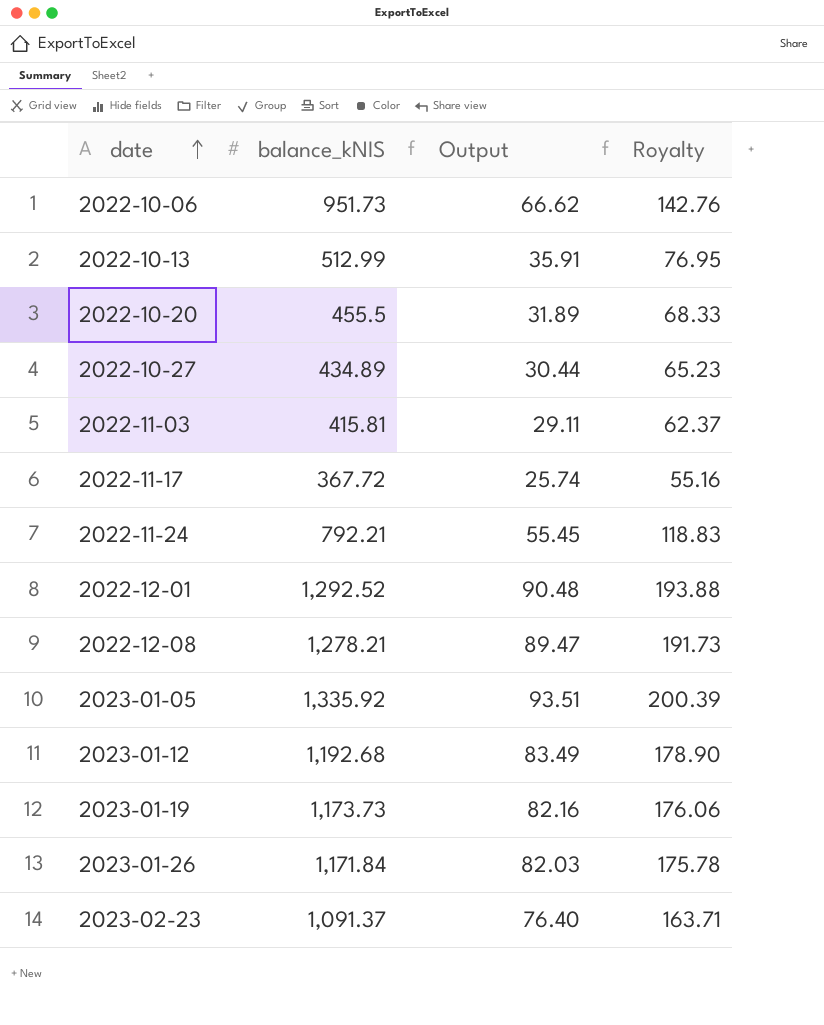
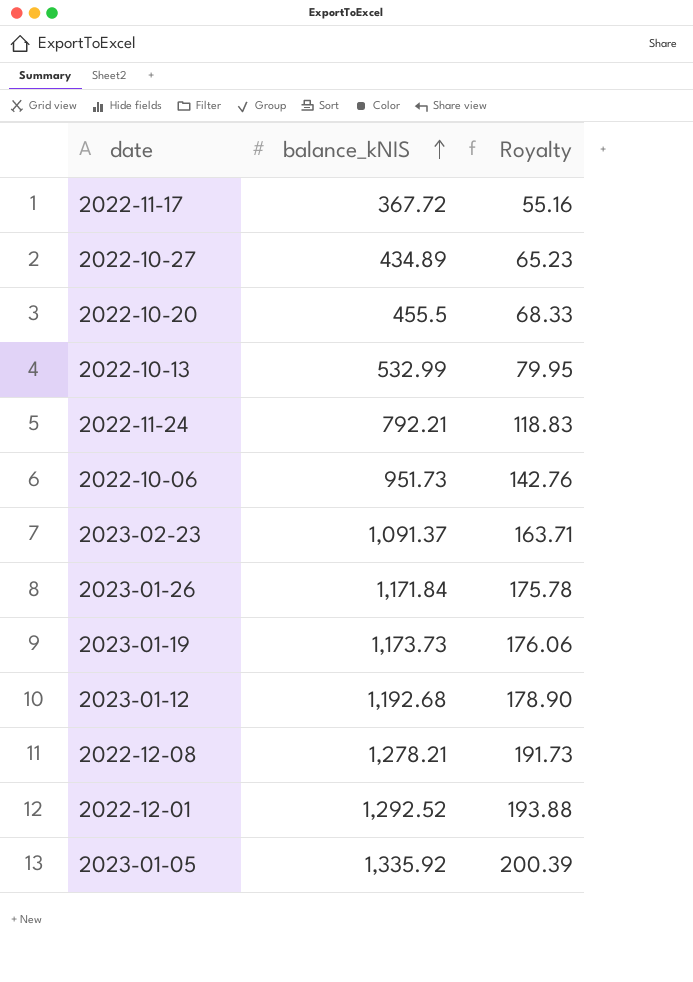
row order: date ascending -> balance_kNIS ascending
column Output | formula: [balance_kNIS] * 0.07 -> none
row 2022-11-03: 415.81 | 29.11 | 62.37 -> none
2022-10-13 | balance_kNIS: 512.99 -> 532.99
2022-10-13 | Royalty: 76.95 -> 79.95

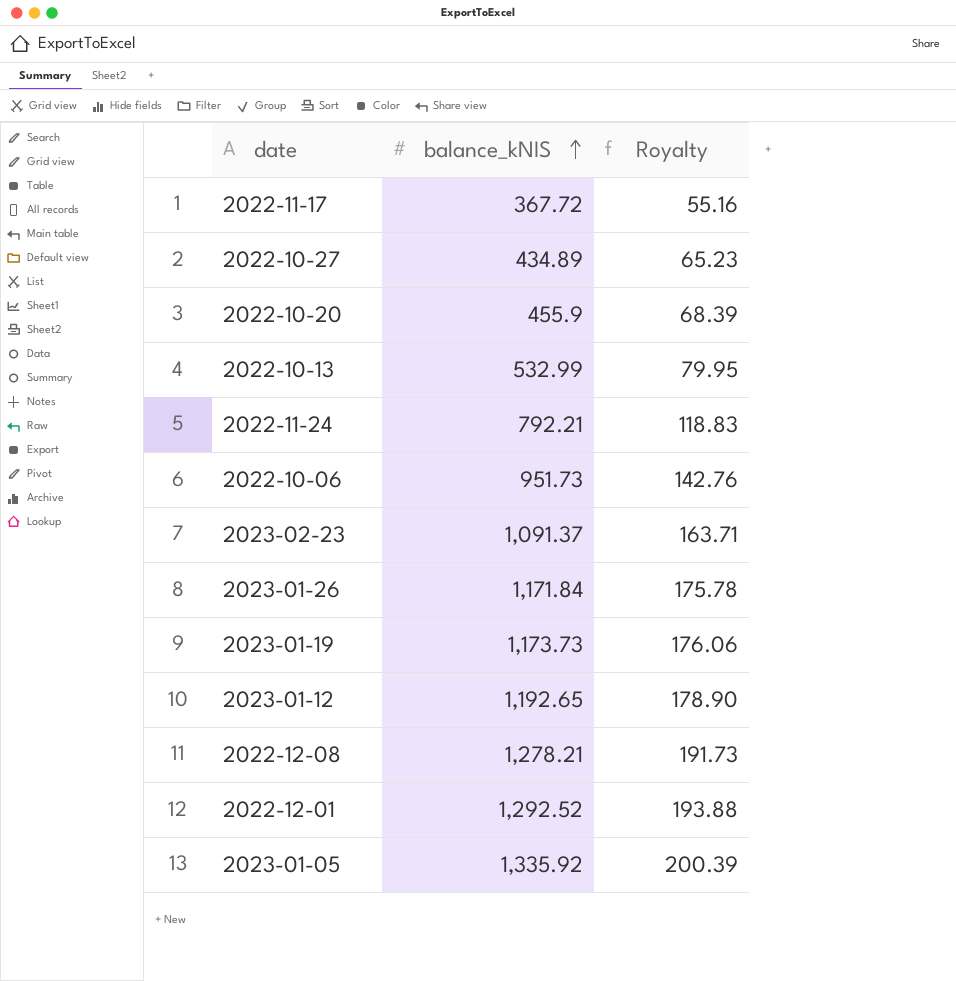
2022-10-20 | balance_kNIS: 455.5 -> 455.9
2022-10-20 | Royalty: 68.33 -> 68.39
2023-01-12 | balance_kNIS: 1,192.68 -> 1,192.65

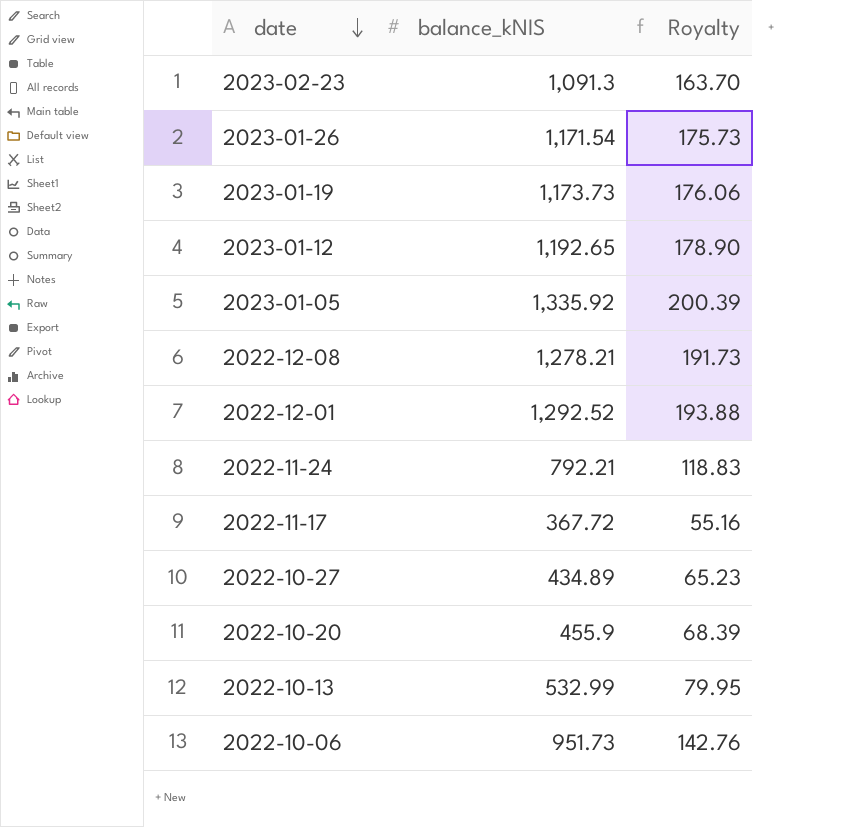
row order: balance_kNIS ascending -> date descending
2023-02-23 | balance_kNIS: 1,091.37 -> 1,091.3
2023-02-23 | Royalty: 163.71 -> 163.70
2023-01-26 | balance_kNIS: 1,171.84 -> 1,171.54
2023-01-26 | Royalty: 175.78 -> 175.73

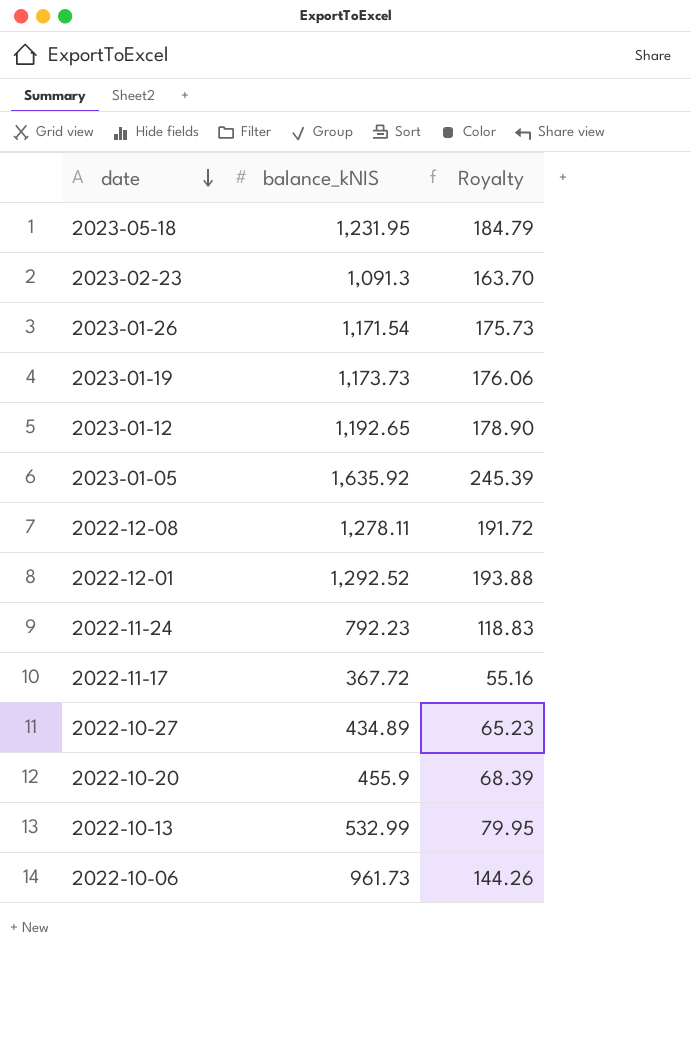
row 2023-05-18: none -> 1,231.95 | 184.79
2023-01-05 | balance_kNIS: 1,335.92 -> 1,635.92
2023-01-05 | Royalty: 200.39 -> 245.39
2022-12-08 | balance_kNIS: 1,278.21 -> 1,278.11
2022-12-08 | Royalty: 191.73 -> 191.72
2022-11-24 | balance_kNIS: 792.21 -> 792.23
2022-10-06 | balance_kNIS: 951.73 -> 961.73
2022-10-06 | Royalty: 142.76 -> 144.26

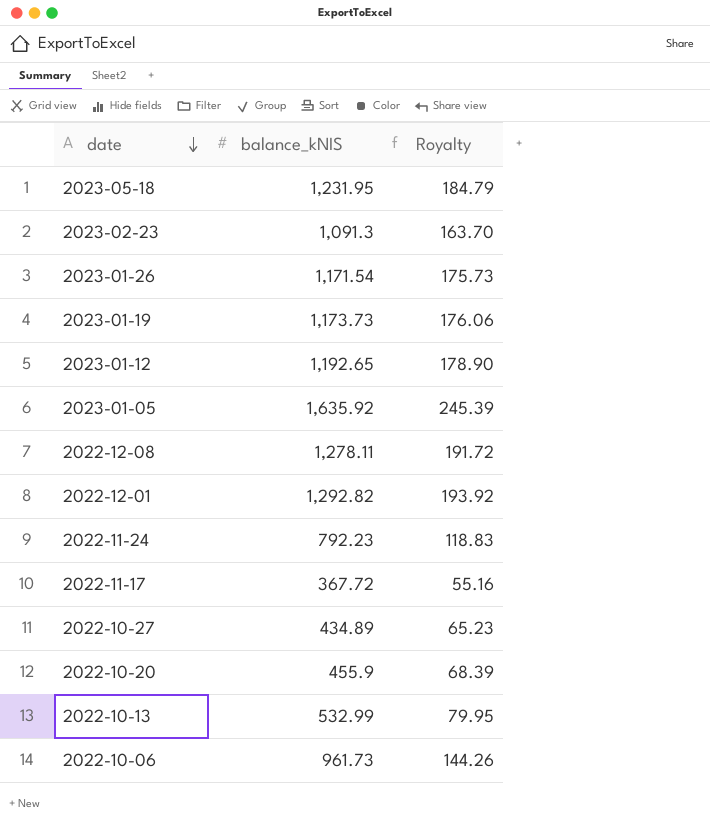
2022-12-01 | balance_kNIS: 1,292.52 -> 1,292.82
2022-12-01 | Royalty: 193.88 -> 193.92

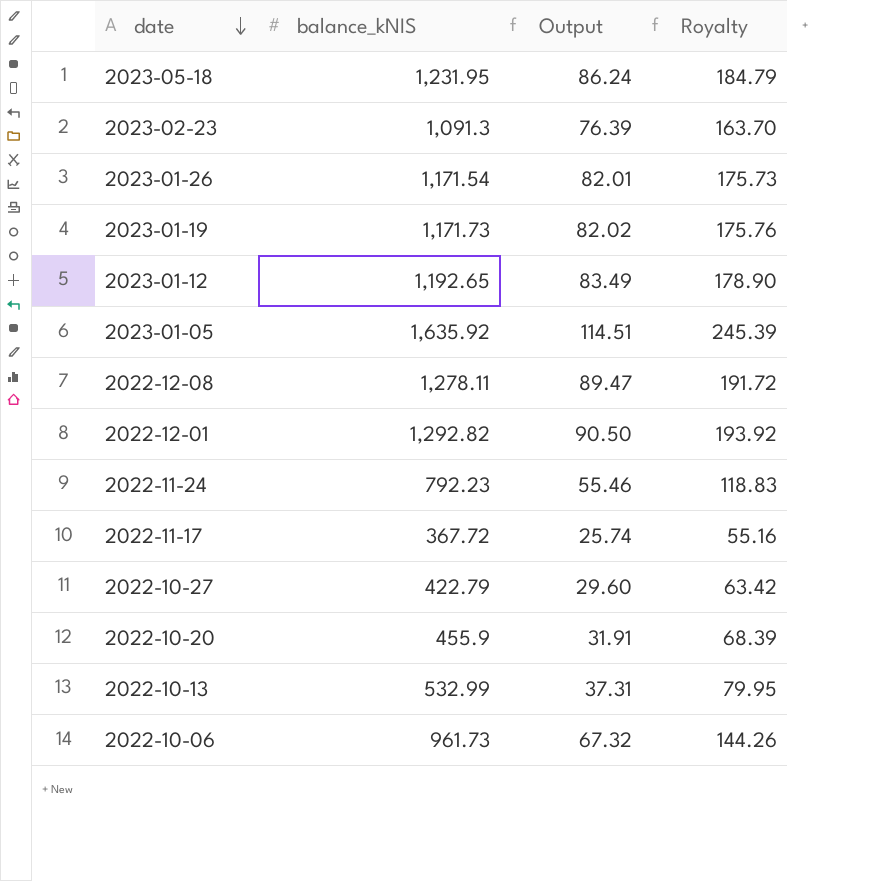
column Output | formula: none -> [balance_kNIS] * 0.07
2023-01-19 | balance_kNIS: 1,173.73 -> 1,171.73
2023-01-19 | Royalty: 176.06 -> 175.76
2022-10-27 | balance_kNIS: 434.89 -> 422.79
2022-10-27 | Royalty: 65.23 -> 63.42

